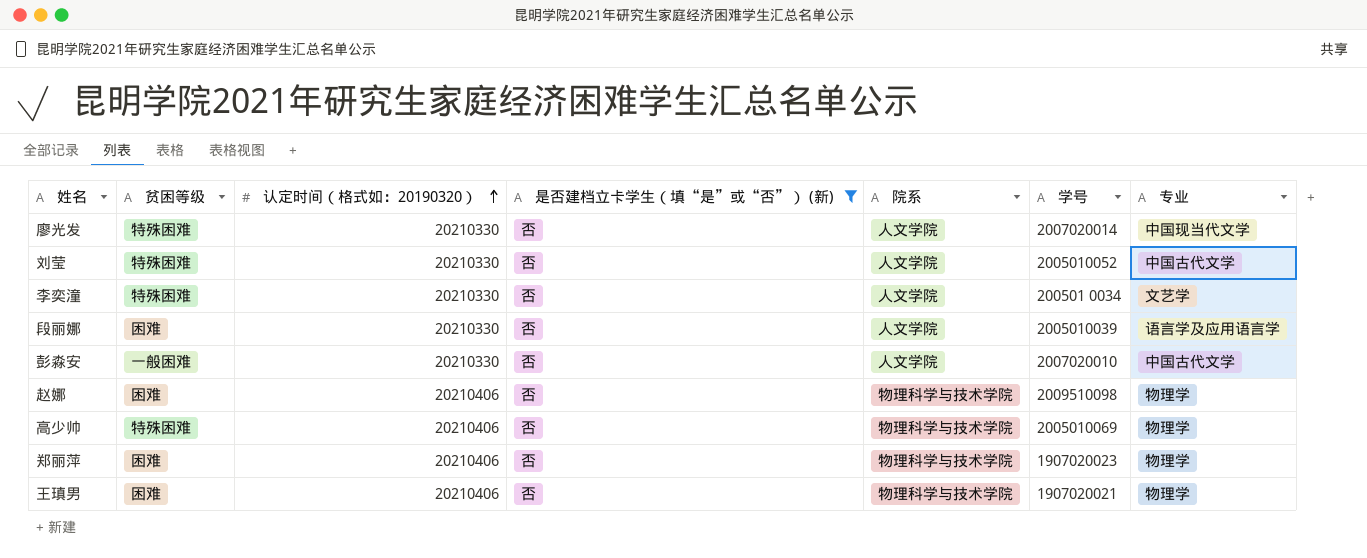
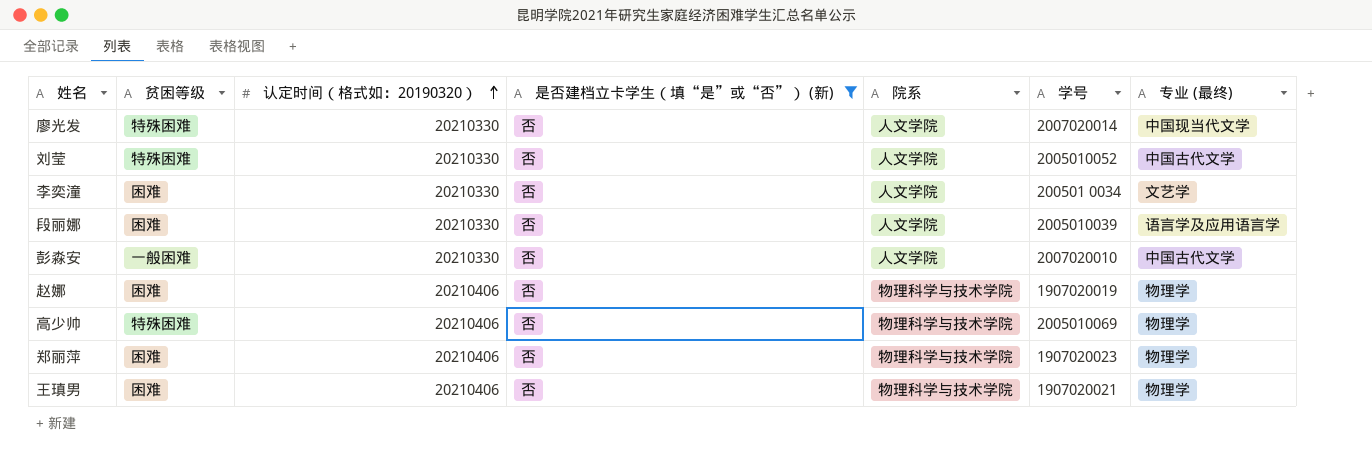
column name: 专业 -> 专业 (最终)
李奕潼 | 贫困等级: 特殊困难 -> 困难
赵娜 | 学号: 2009510098 -> 1907020019

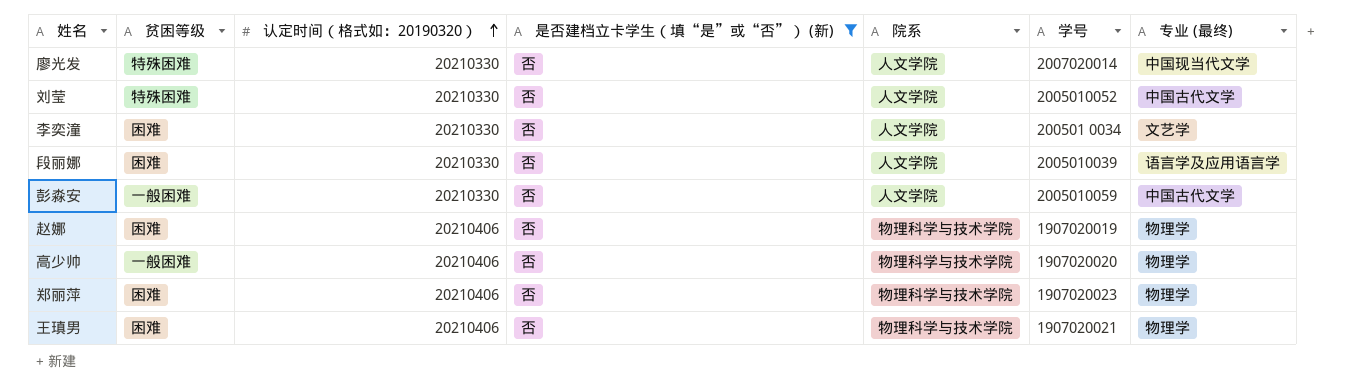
彭淼安 | 学号: 2007020010 -> 2005010059
高少帅 | 贫困等级: 特殊困难 -> 一般困难
高少帅 | 学号: 2005010069 -> 1907020020

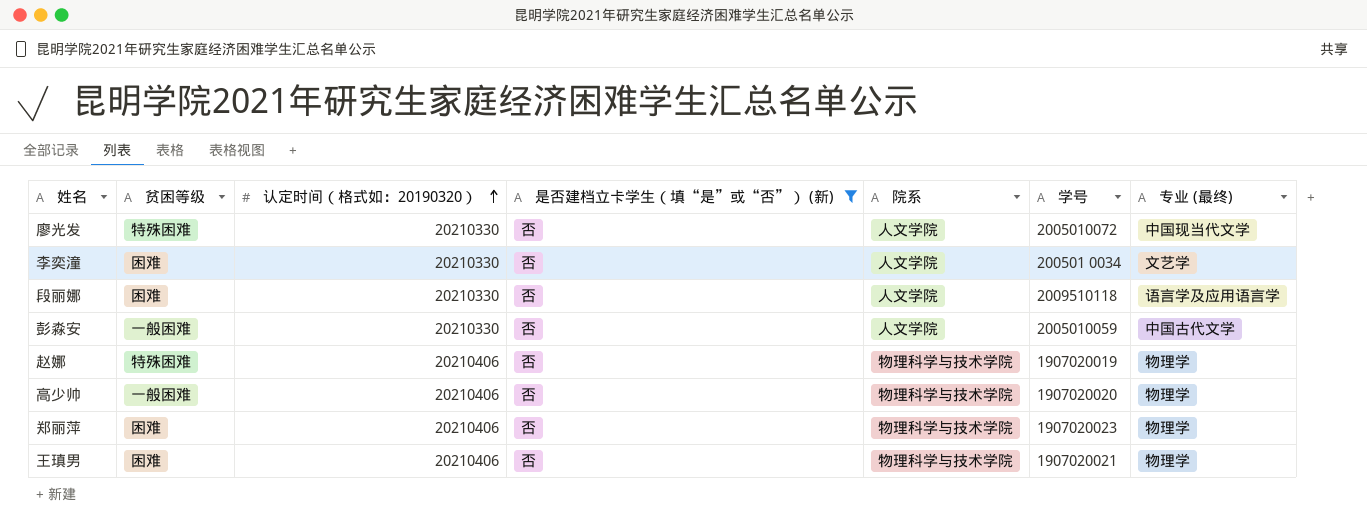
row 刘莹: 特殊困难 | 20210330 | 否 | 人文学院 | 2005010052 | 中国古代文学 -> none
廖光发 | 学号: 2007020014 -> 2005010072
段丽娜 | 学号: 2005010039 -> 2009510118
赵娜 | 贫困等级: 困难 -> 特殊困难

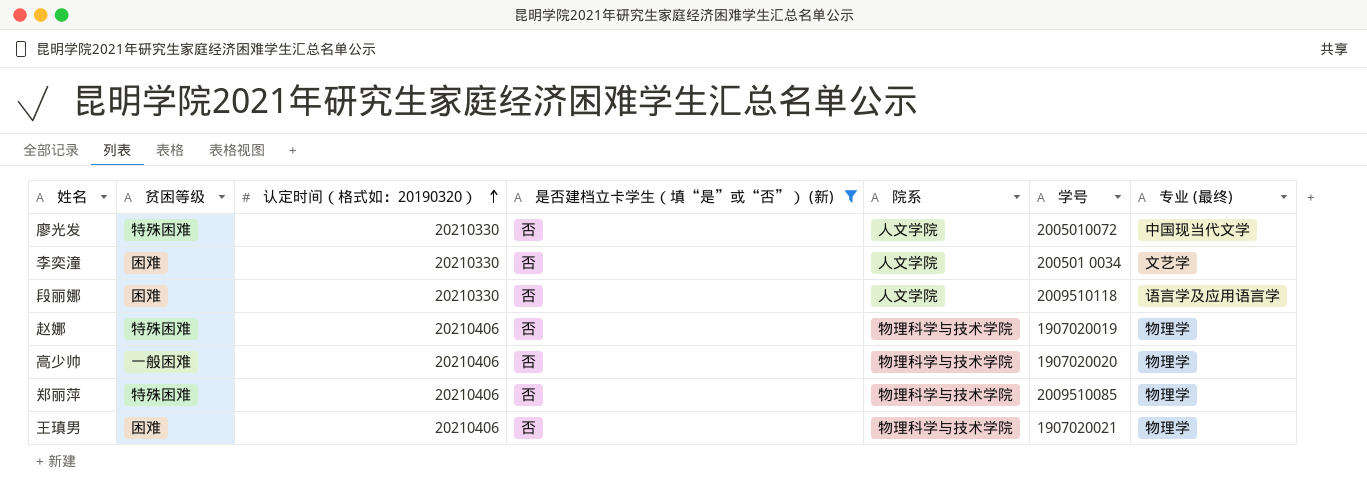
row 彭淼安: 一般困难 | 20210330 | 否 | 人文学院 | 2005010059 | 中国古代文学 -> none
郑丽萍 | 贫困等级: 困难 -> 特殊困难
郑丽萍 | 学号: 1907020023 -> 2009510085

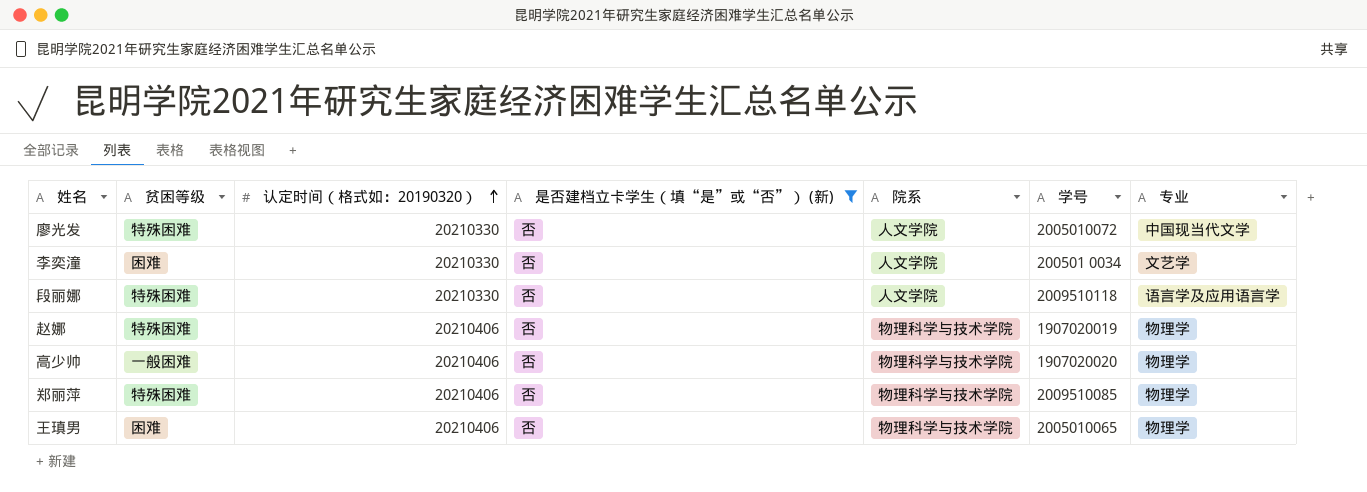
column name: 专业 (最终) -> 专业
段丽娜 | 贫困等级: 困难 -> 特殊困难
王瑱男 | 学号: 1907020021 -> 2005010065

